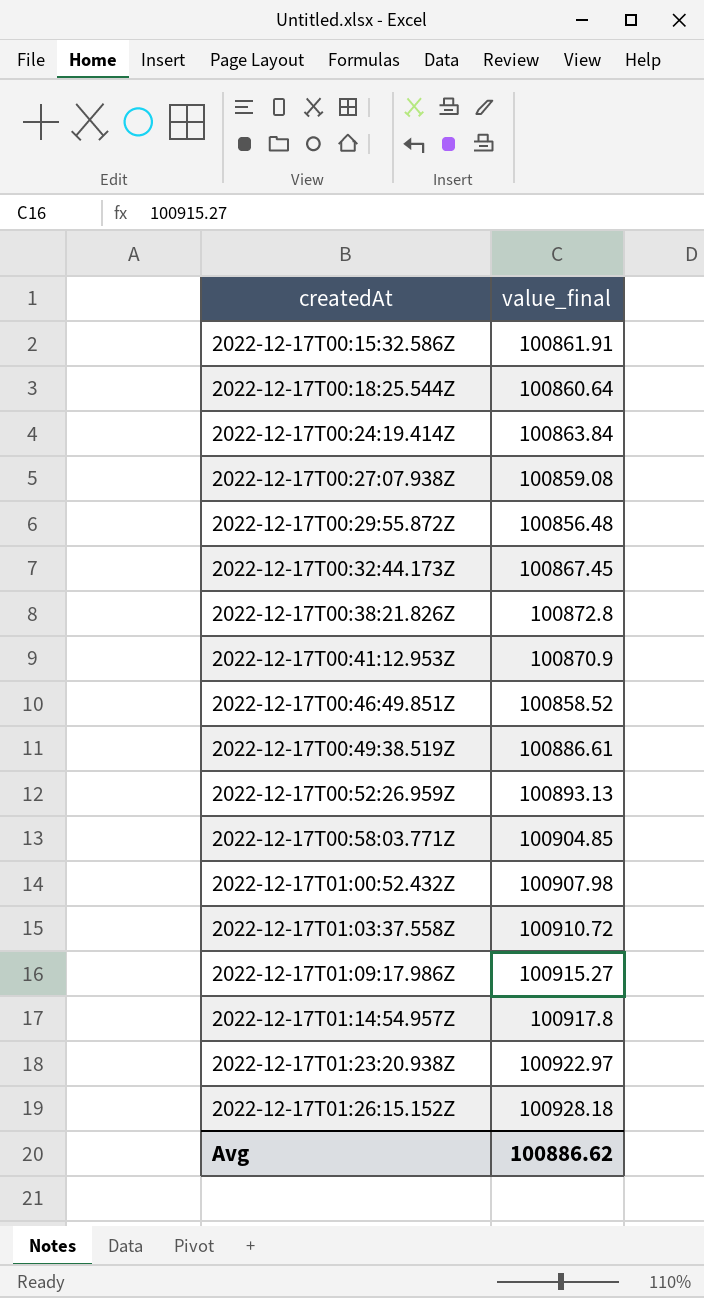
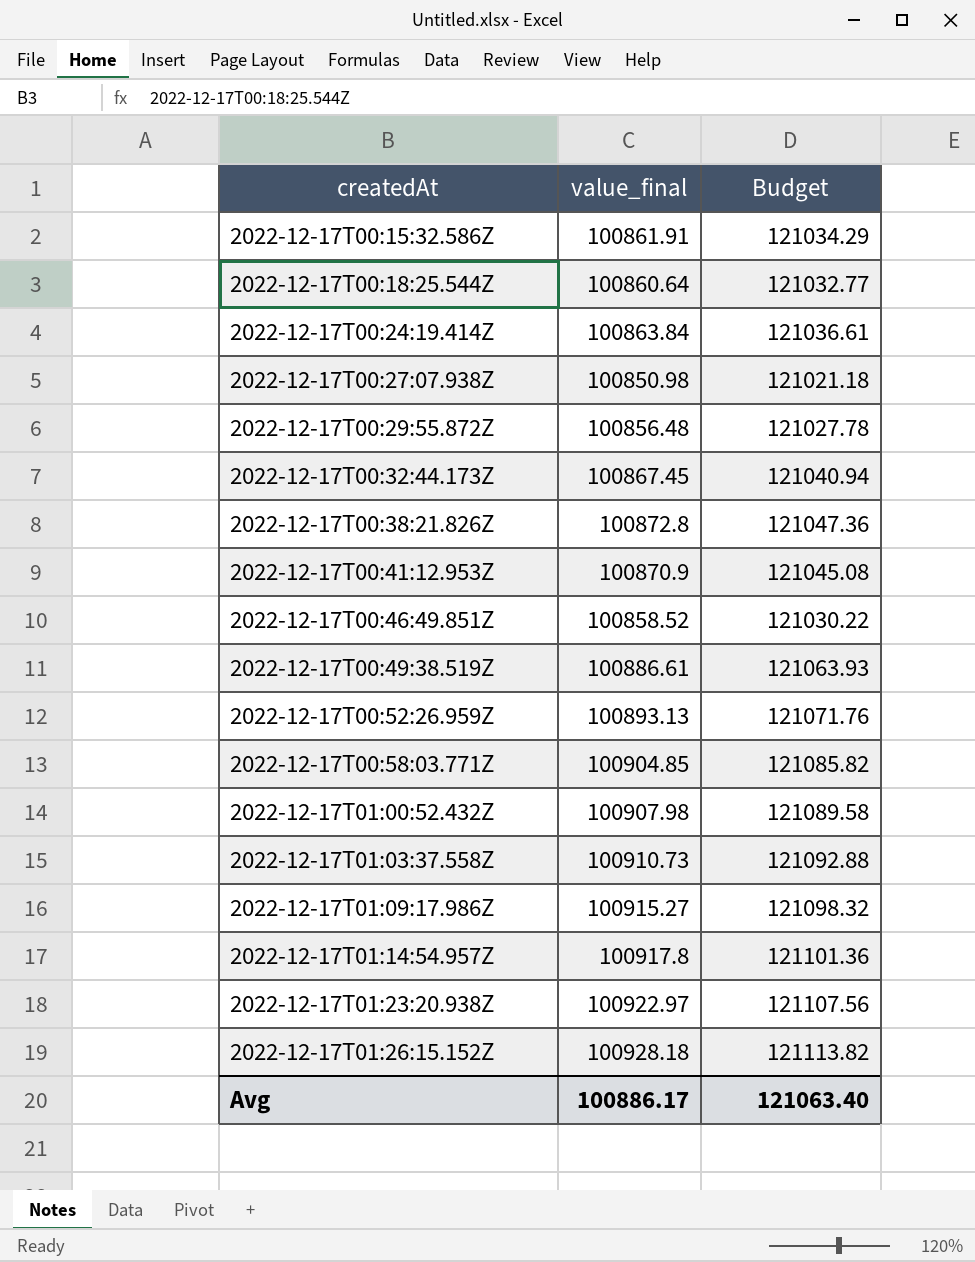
column Budget | formula: none -> [value_final] * 1.2
2022-12-17T00:27:07.938Z | value_final: 100859.08 -> 100850.98
2022-12-17T01:03:37.558Z | value_final: 100910.72 -> 100910.73
Avg | value_final: 100886.62 -> 100886.17

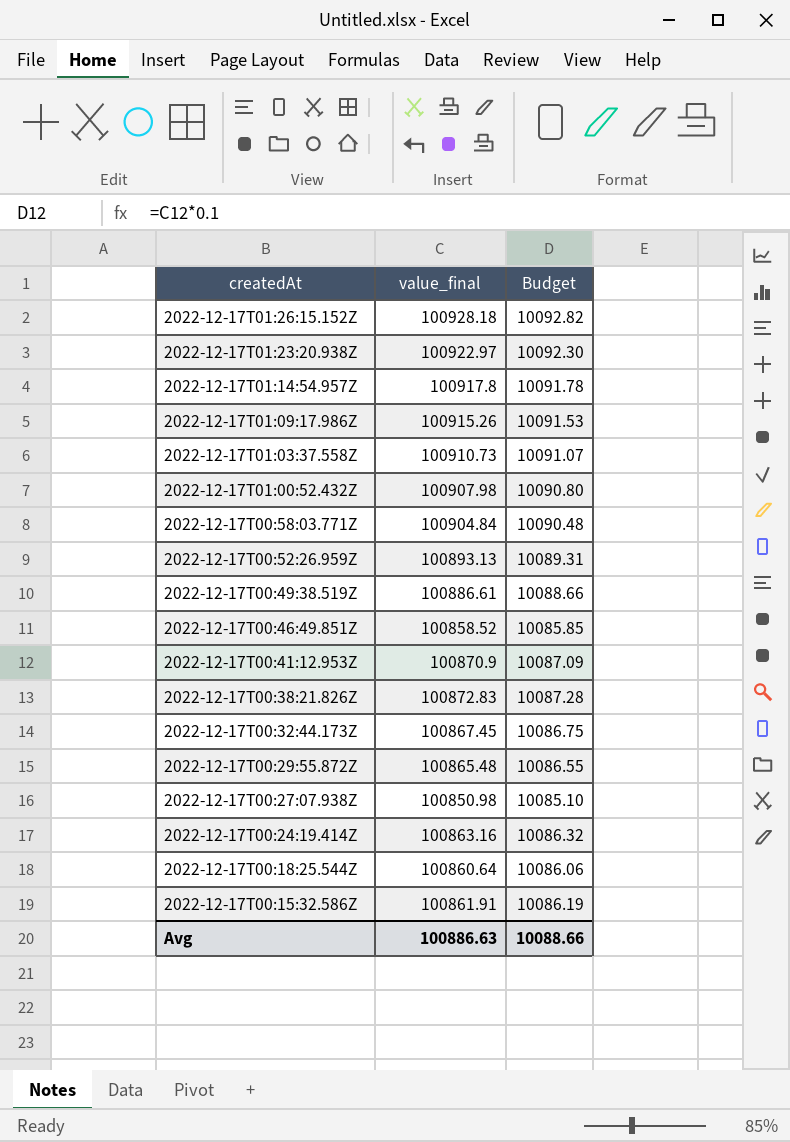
row order: createdAt ascending -> createdAt descending
column Budget | formula: [value_final] * 1.2 -> [value_final] * 0.1
2022-12-17T01:09:17.986Z | value_final: 100915.27 -> 100915.26
2022-12-17T00:58:03.771Z | value_final: 100904.85 -> 100904.84
2022-12-17T00:38:21.826Z | value_final: 100872.8 -> 100872.83
2022-12-17T00:29:55.872Z | value_final: 100856.48 -> 100865.48
2022-12-17T00:24:19.414Z | value_final: 100863.84 -> 100863.16
Avg | value_final: 100886.17 -> 100886.63
Avg | Budget: 121063.40 -> 10088.66

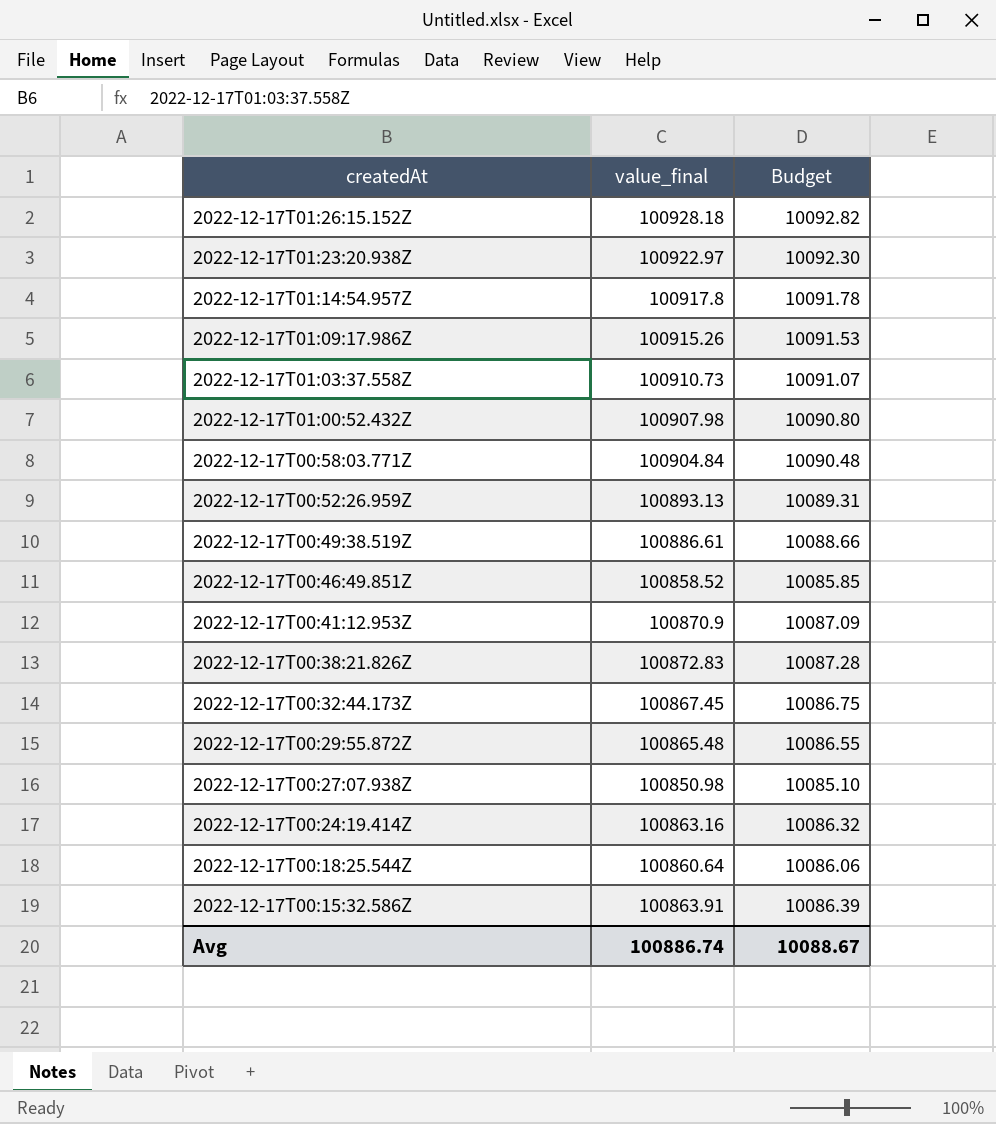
2022-12-17T00:15:32.586Z | value_final: 100861.91 -> 100863.91
2022-12-17T00:15:32.586Z | Budget: 10086.19 -> 10086.39
Avg | value_final: 100886.63 -> 100886.74
Avg | Budget: 10088.66 -> 10088.67

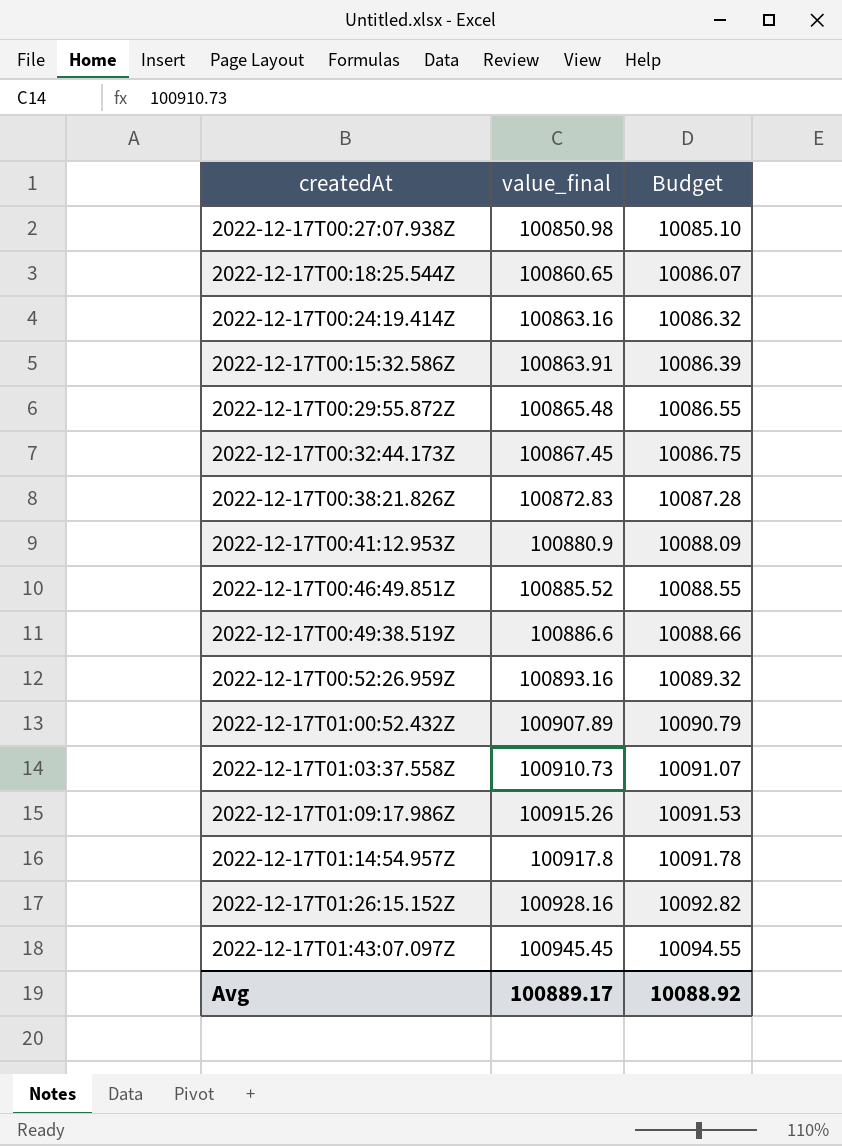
row order: createdAt descending -> value_final ascending
row 2022-12-17T01:23:20.938Z: 100922.97 | 10092.30 -> none
row 2022-12-17T00:58:03.771Z: 100904.84 | 10090.48 -> none
2022-12-17T00:18:25.544Z | value_final: 100860.64 -> 100860.65
2022-12-17T00:18:25.544Z | Budget: 10086.06 -> 10086.07
2022-12-17T00:41:12.953Z | value_final: 100870.9 -> 100880.9
2022-12-17T00:41:12.953Z | Budget: 10087.09 -> 10088.09
2022-12-17T00:46:49.851Z | value_final: 100858.52 -> 100885.52
2022-12-17T00:46:49.851Z | Budget: 10085.85 -> 10088.55
2022-12-17T00:49:38.519Z | value_final: 100886.61 -> 100886.6
2022-12-17T00:52:26.959Z | value_final: 100893.13 -> 100893.16
2022-12-17T00:52:26.959Z | Budget: 10089.31 -> 10089.32
2022-12-17T01:00:52.432Z | value_final: 100907.98 -> 100907.89
2022-12-17T01:00:52.432Z | Budget: 10090.80 -> 10090.79
2022-12-17T01:26:15.152Z | value_final: 100928.18 -> 100928.16
row 2022-12-17T01:43:07.097Z: none -> 100945.45 | 10094.55
Avg | value_final: 100886.74 -> 100889.17
Avg | Budget: 10088.67 -> 10088.92

